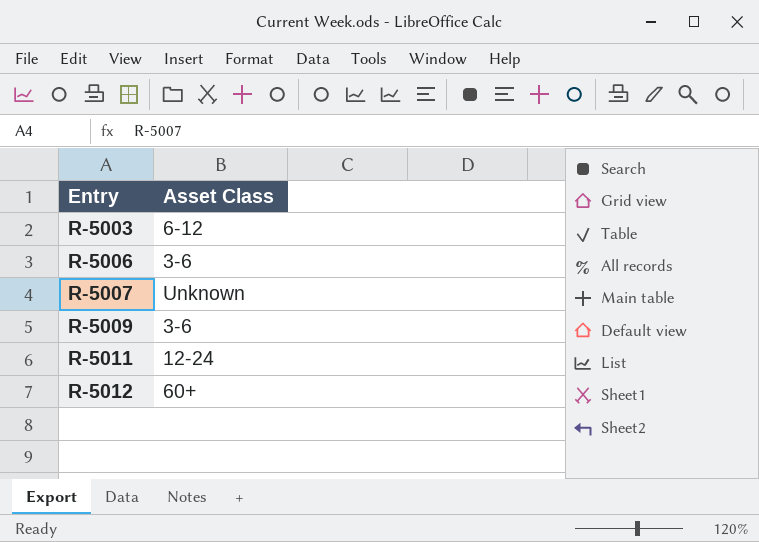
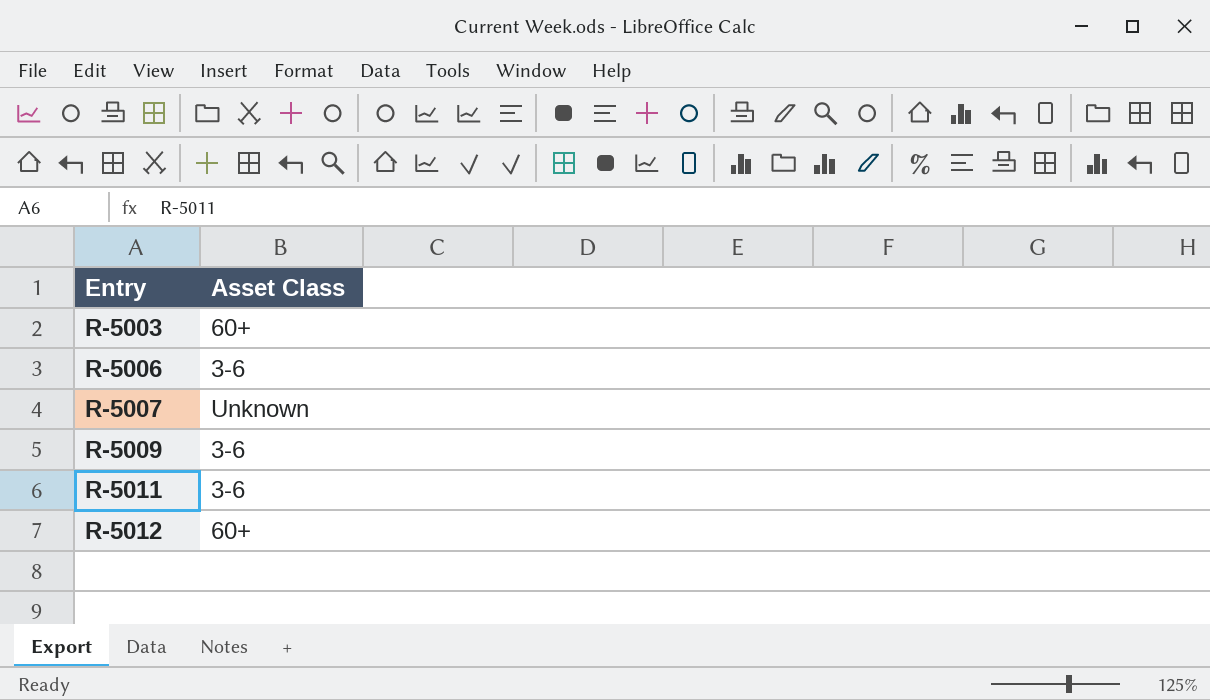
R-5003 | Asset Class: 6-12 -> 60+
R-5011 | Asset Class: 12-24 -> 3-6

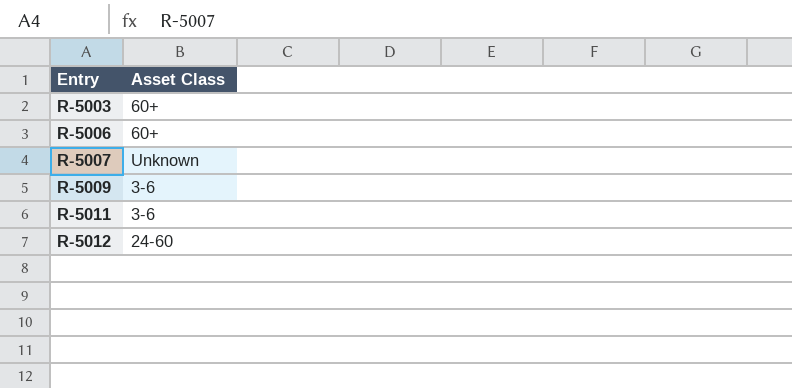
R-5006 | Asset Class: 3-6 -> 60+
R-5012 | Asset Class: 60+ -> 24-60

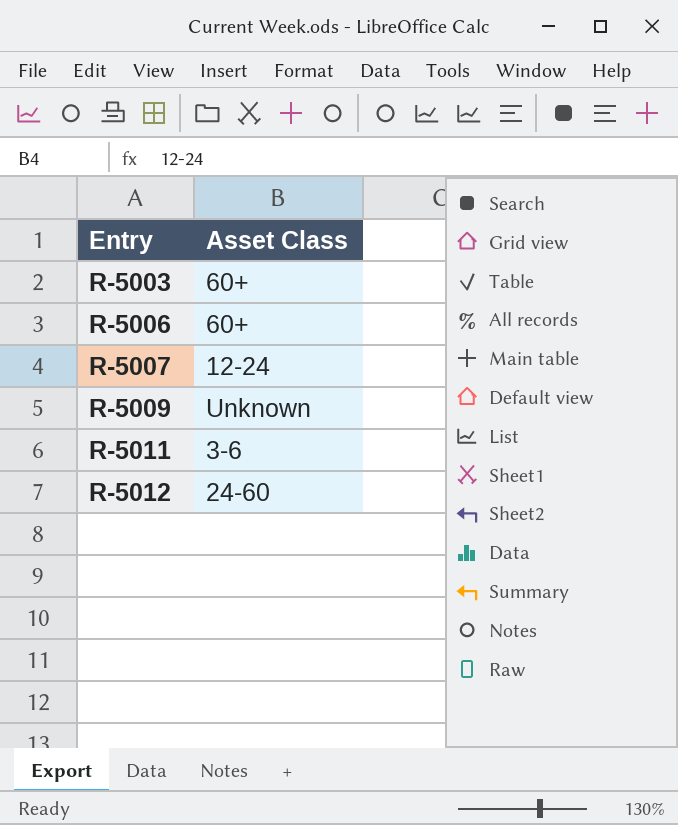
R-5007 | Asset Class: Unknown -> 12-24
R-5009 | Asset Class: 3-6 -> Unknown

